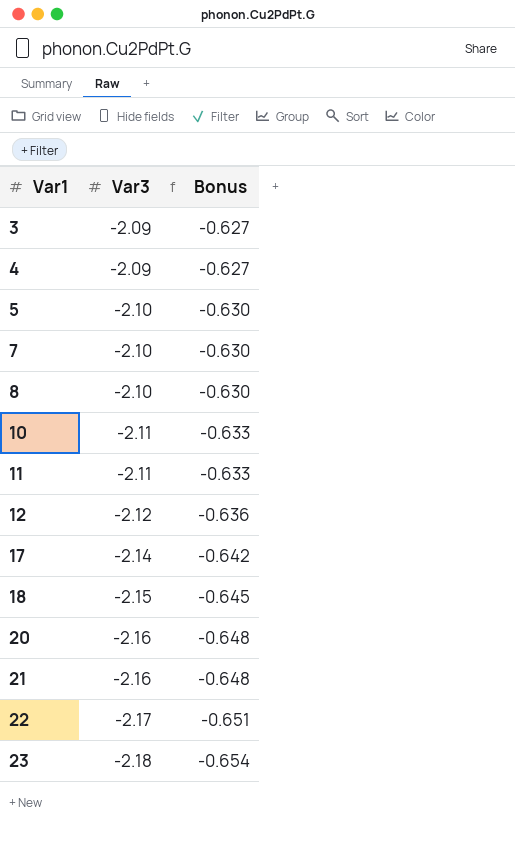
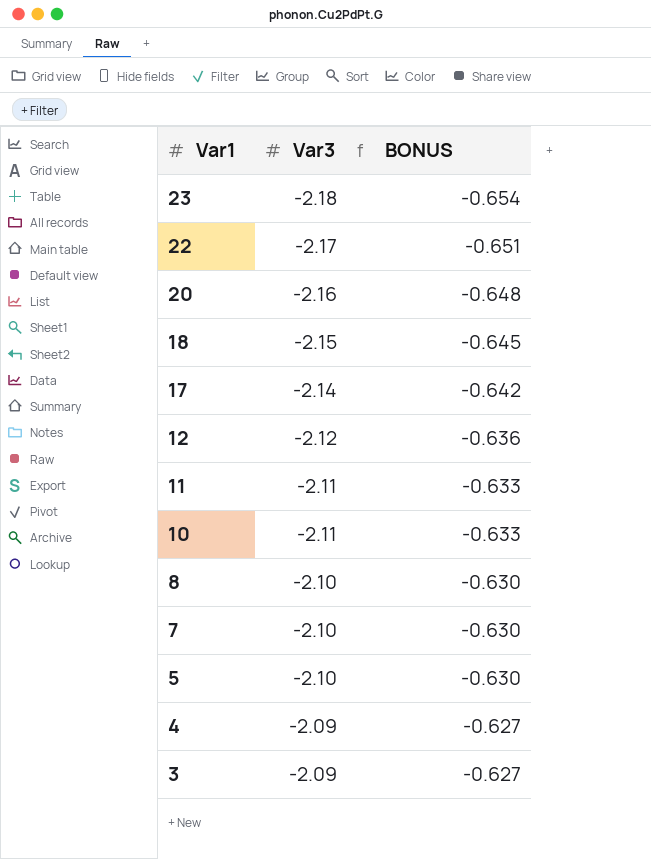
row order: Var1 ascending -> Var1 descending
column name: Bonus -> BONUS
row 21: -2.16 | -0.648 -> none

